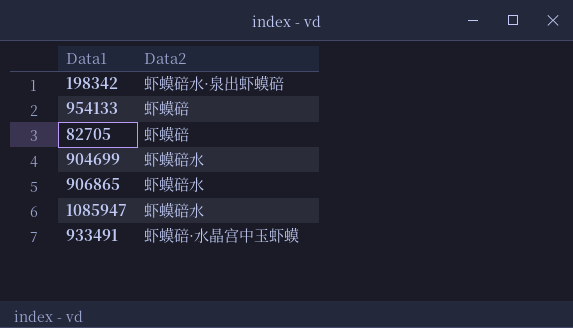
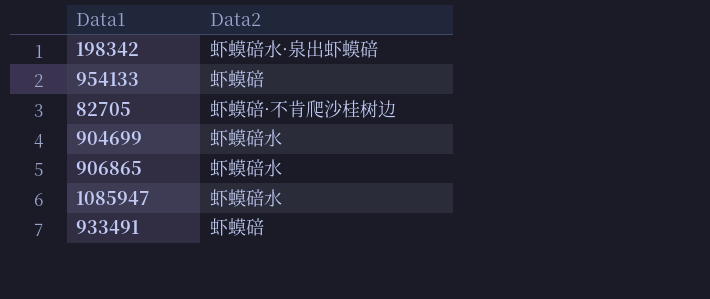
82705 | Data2: 虾蟆碚 -> 虾蟆碚·不肯爬沙桂树边
933491 | Data2: 虾蟆碚·水晶宫中玉虾蟆 -> 虾蟆碚

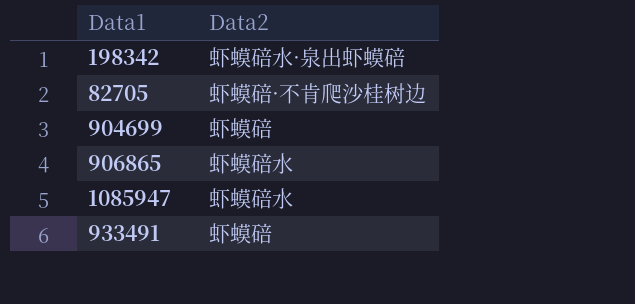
row 954133: 虾蟆碚 -> none
904699 | Data2: 虾蟆碚水 -> 虾蟆碚

